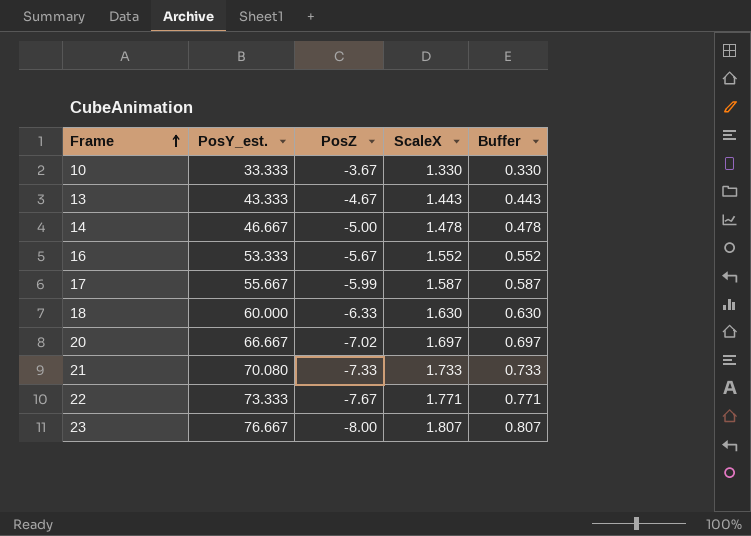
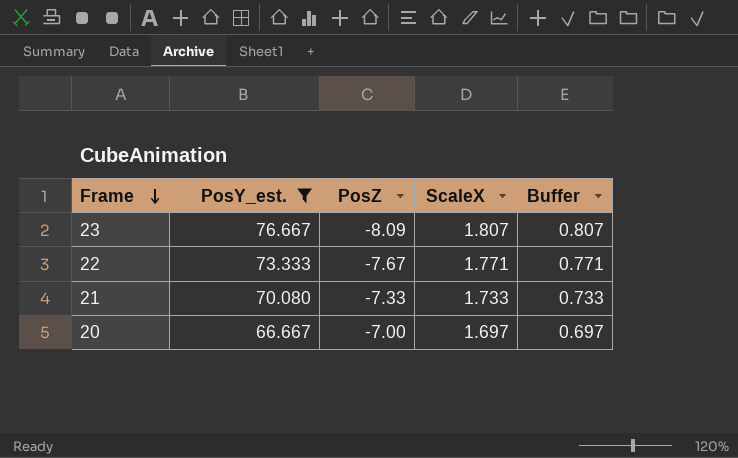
filter: none -> PosY_est. >= 66.667
row order: Frame ascending -> Frame descending
23 | PosZ: -8.00 -> -8.09
20 | PosZ: -7.02 -> -7.00

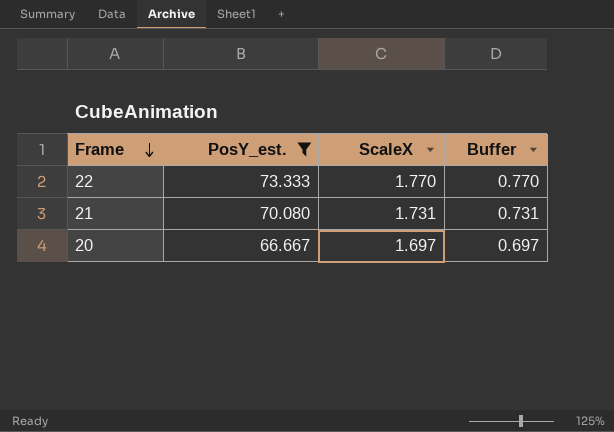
column PosZ | position: 3 -> none
row 23: 76.667 | -8.09 | 1.807 | 0.807 -> none
22 | ScaleX: 1.771 -> 1.770
22 | Buffer: 0.771 -> 0.770
21 | ScaleX: 1.733 -> 1.731
21 | Buffer: 0.733 -> 0.731

